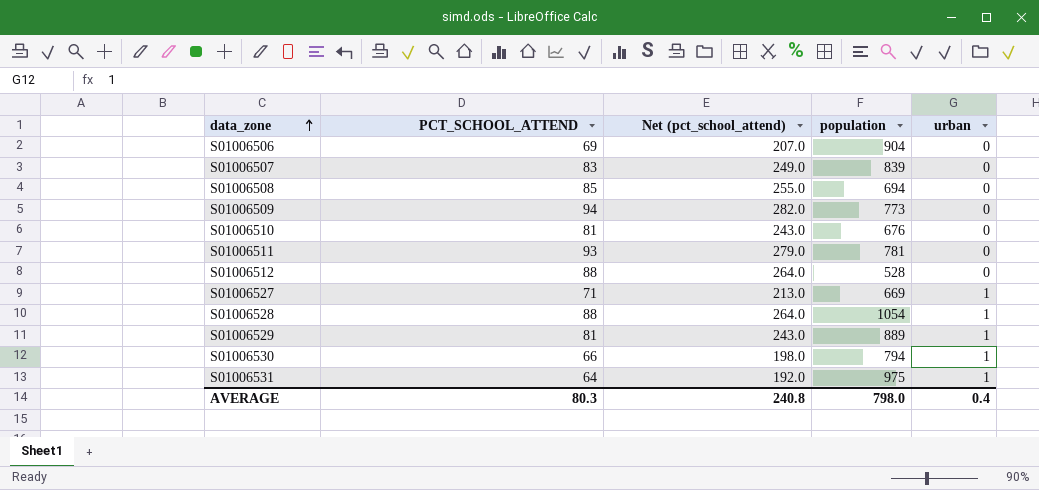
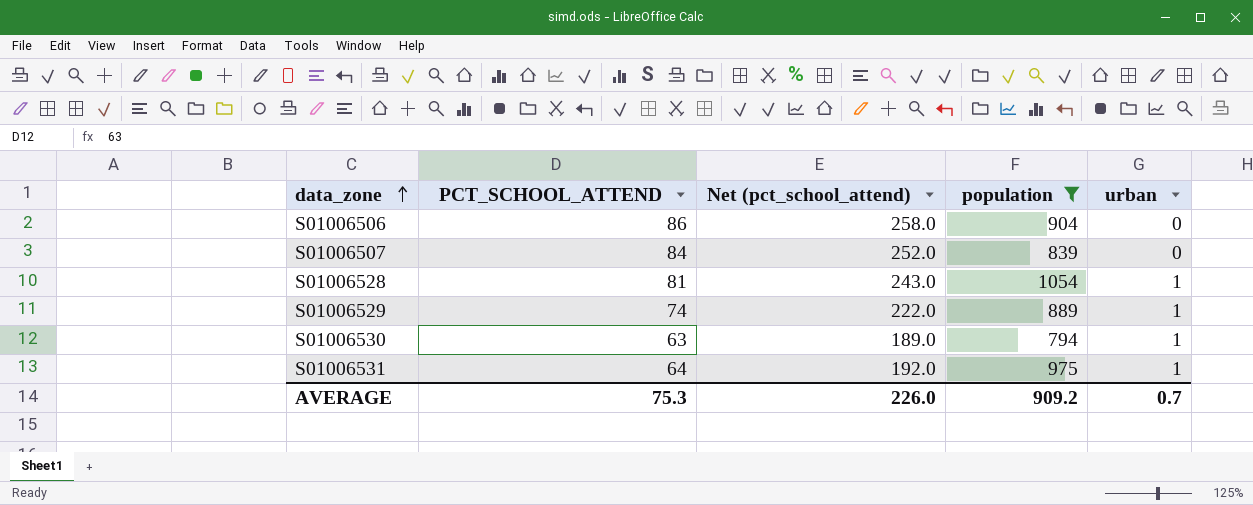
filter: none -> population >= 794
S01006506 | PCT_SCHOOL_ATTEND: 69 -> 86
S01006506 | Net (pct_school_attend): 207.0 -> 258.0
S01006507 | PCT_SCHOOL_ATTEND: 83 -> 84
S01006507 | Net (pct_school_attend): 249.0 -> 252.0
S01006528 | PCT_SCHOOL_ATTEND: 88 -> 81
S01006528 | Net (pct_school_attend): 264.0 -> 243.0
S01006529 | PCT_SCHOOL_ATTEND: 81 -> 74
S01006529 | Net (pct_school_attend): 243.0 -> 222.0
S01006530 | PCT_SCHOOL_ATTEND: 66 -> 63
S01006530 | Net (pct_school_attend): 198.0 -> 189.0
AVERAGE | PCT_SCHOOL_ATTEND: 80.3 -> 75.3
AVERAGE | Net (pct_school_attend): 240.8 -> 226.0
AVERAGE | population: 798.0 -> 909.2
AVERAGE | urban: 0.4 -> 0.7

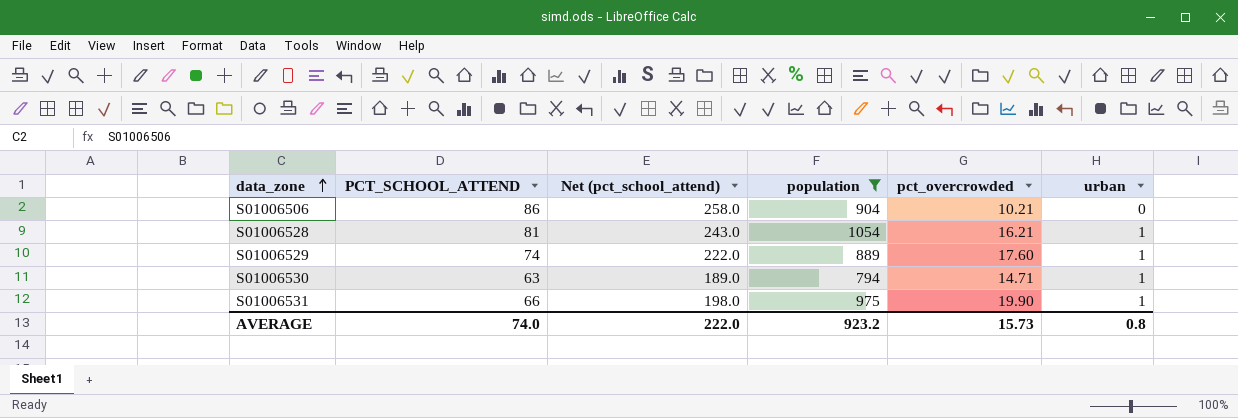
column pct_overcrowded | position: none -> 5
row S01006507: 84 | 252.0 | 839 | 0 -> none
S01006531 | PCT_SCHOOL_ATTEND: 64 -> 66
S01006531 | Net (pct_school_attend): 192.0 -> 198.0
AVERAGE | PCT_SCHOOL_ATTEND: 75.3 -> 74.0
AVERAGE | Net (pct_school_attend): 226.0 -> 222.0
AVERAGE | population: 909.2 -> 923.2
AVERAGE | urban: 0.7 -> 0.8

